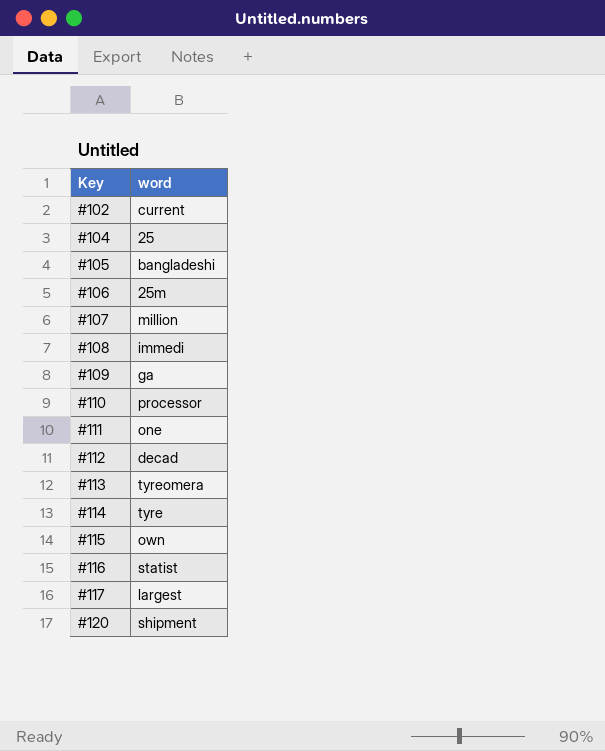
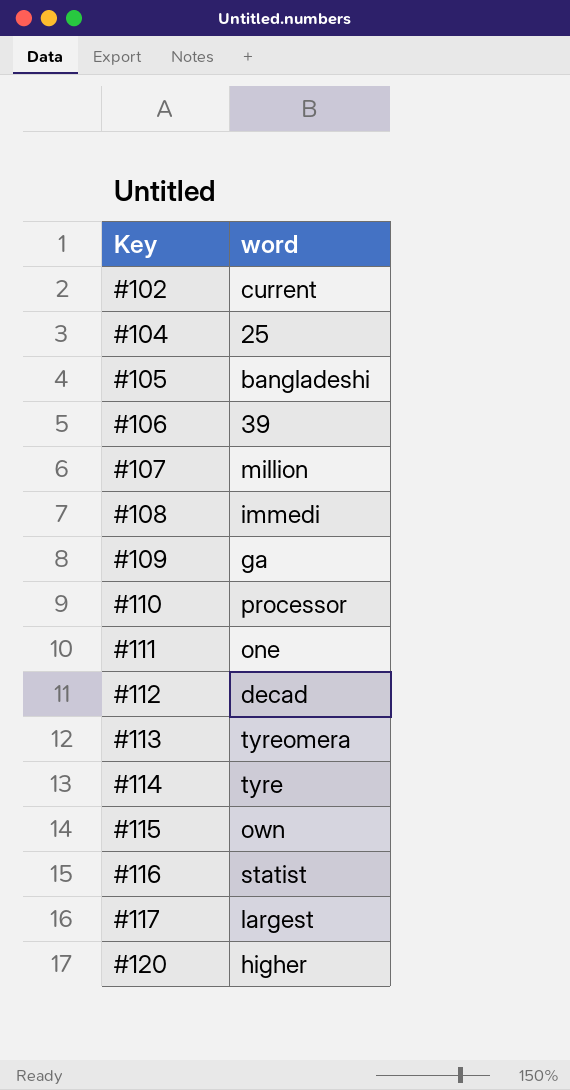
#106 | word: 25m -> 39
#120 | word: shipment -> higher

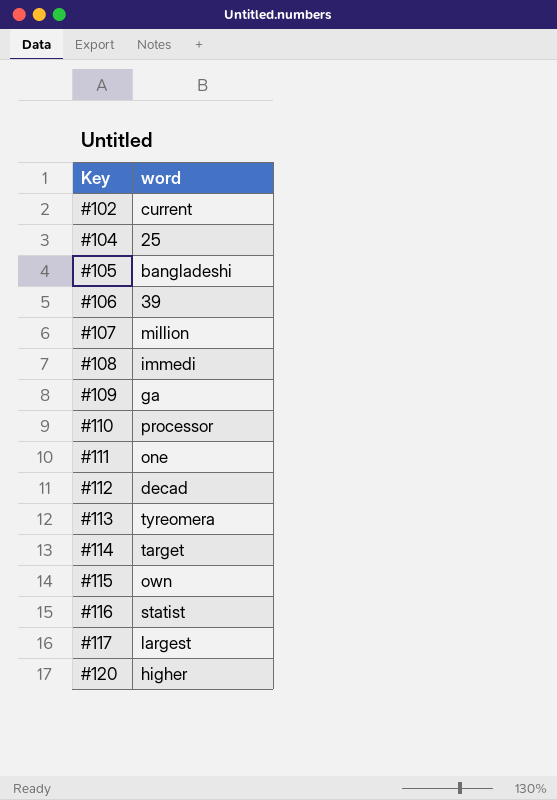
#114 | word: tyre -> target

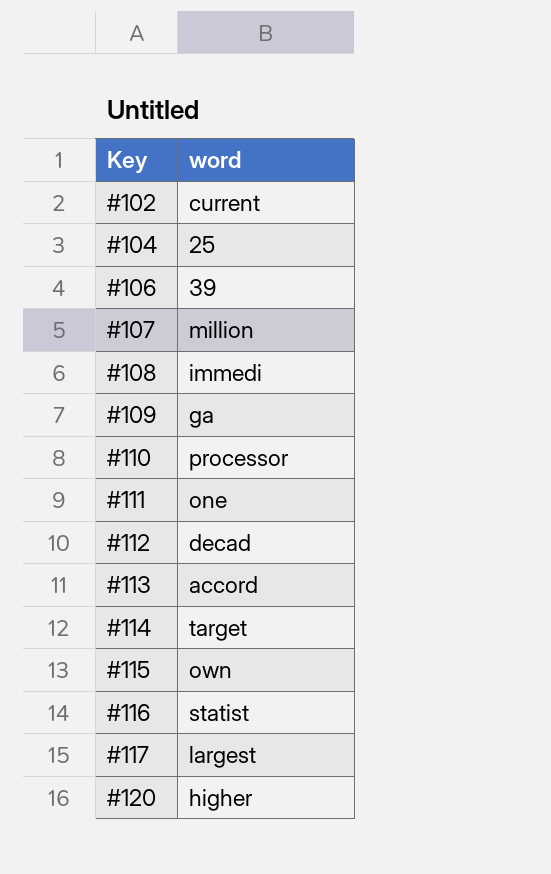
row #105: bangladeshi -> none
#113 | word: tyreomera -> accord

